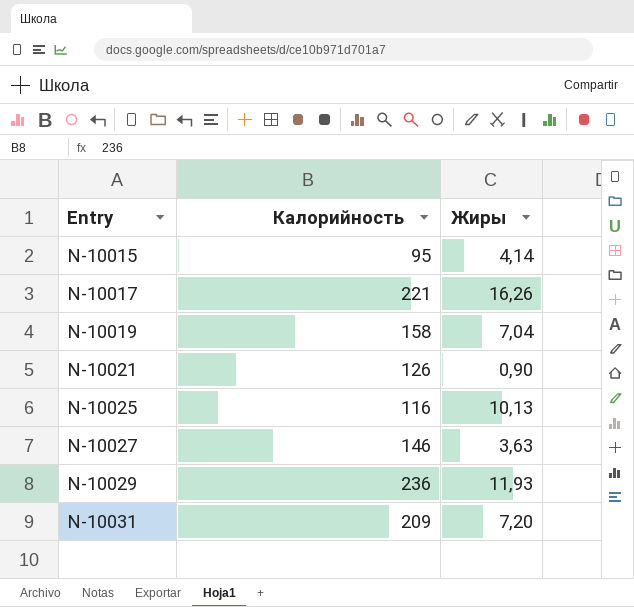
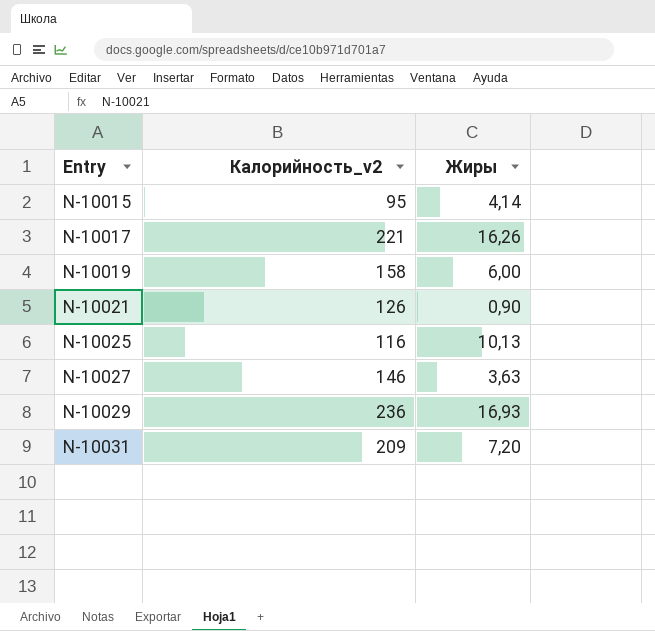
column name: Калорийность -> Калорийность_v2
N-10019 | Жиры: 7,04 -> 6,00
N-10029 | Жиры: 11,93 -> 16,93

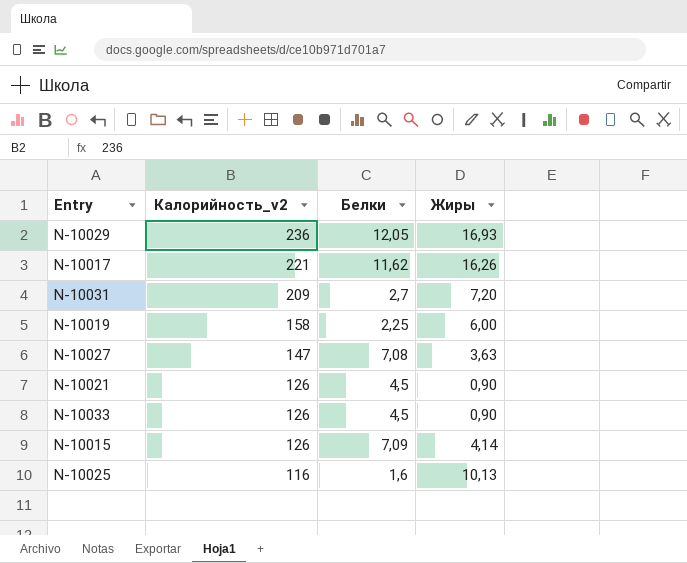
row order: Entry ascending -> Калорийность_v2 descending
column Белки | position: none -> 3
N-10027 | Калорийность_v2: 146 -> 147
row N-10033: none -> 126 | 4,5 | 0,90
N-10015 | Калорийность_v2: 95 -> 126

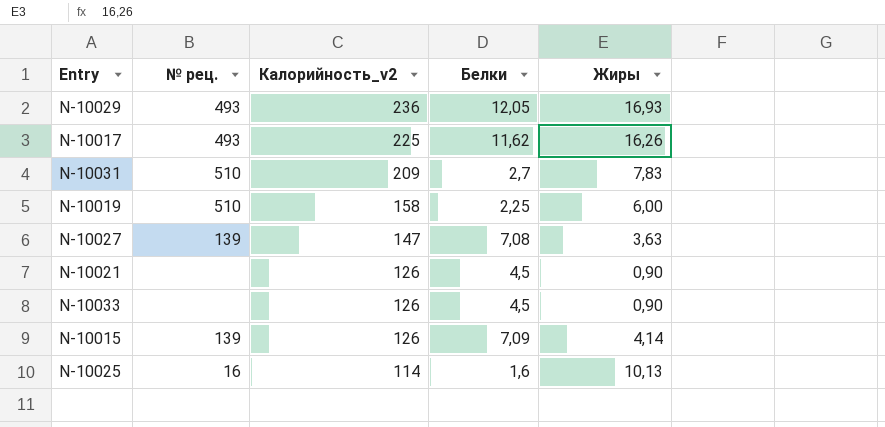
column № рец. | position: none -> 2
N-10017 | Калорийность_v2: 221 -> 225
N-10031 | Жиры: 7,20 -> 7,83
N-10025 | Калорийность_v2: 116 -> 114

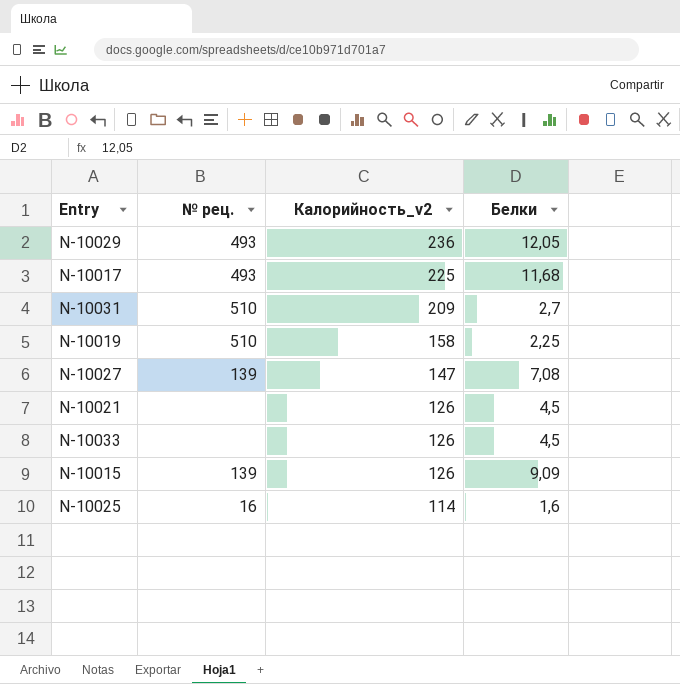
column Жиры | position: 5 -> none
N-10017 | Белки: 11,62 -> 11,68
N-10015 | Белки: 7,09 -> 9,09

